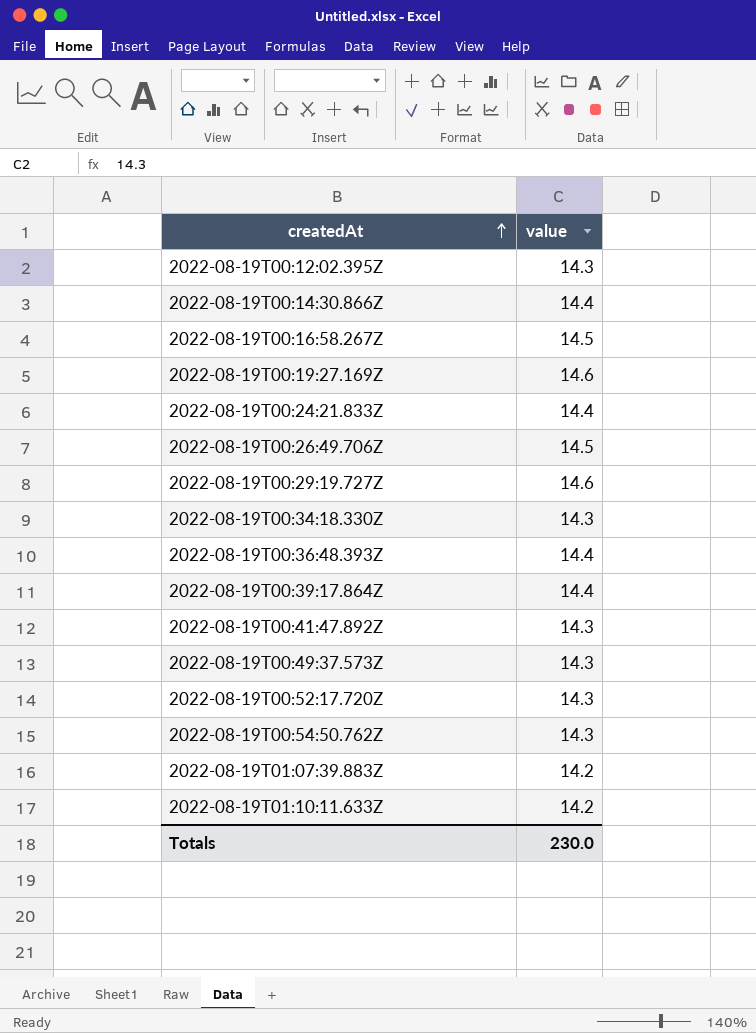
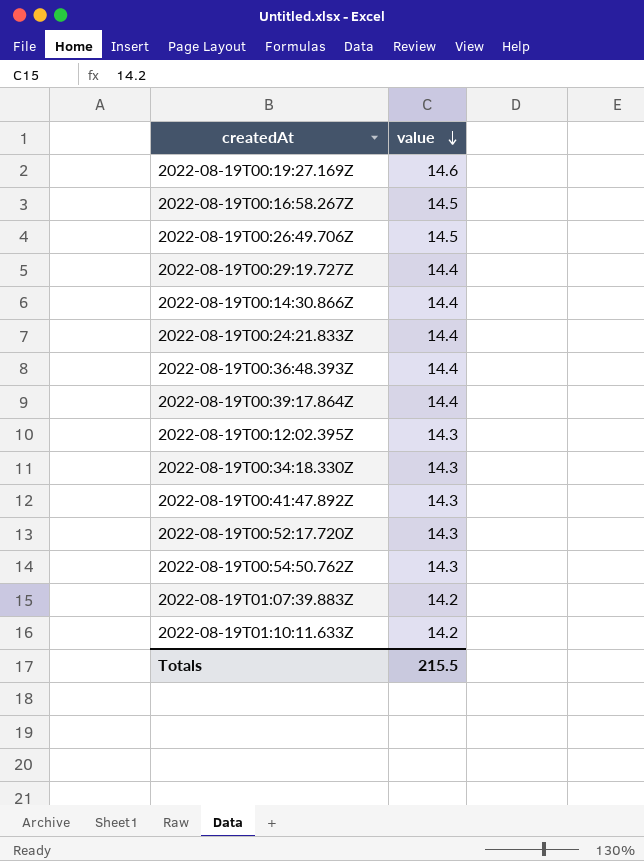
row order: createdAt ascending -> value descending
row 2022-08-19T00:49:37.573Z: 14.3 -> none
2022-08-19T00:29:19.727Z | value: 14.6 -> 14.4
Totals | value: 230.0 -> 215.5

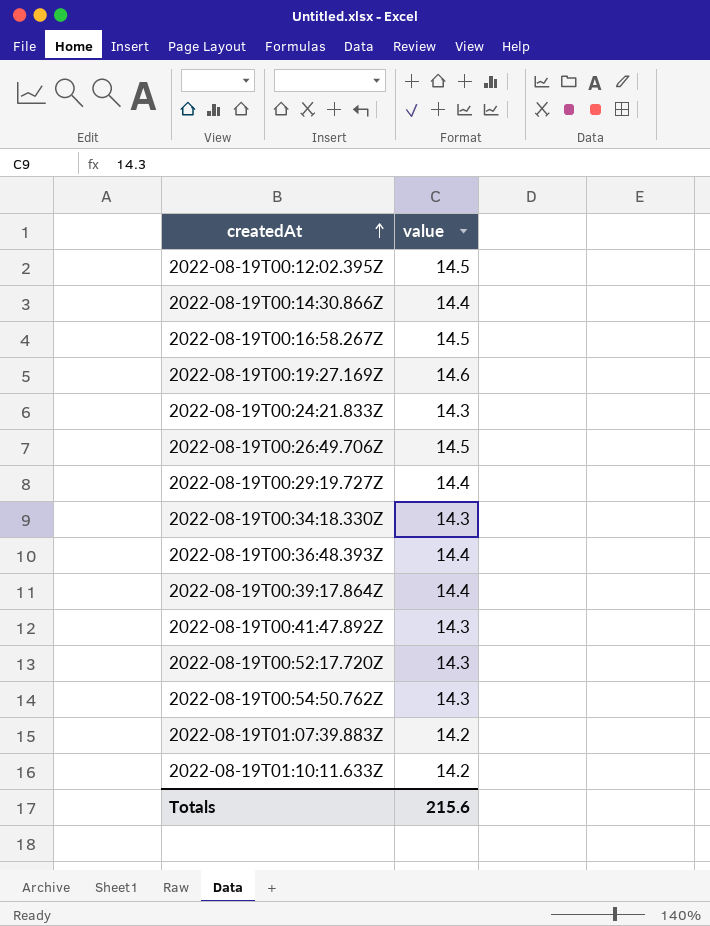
row order: value descending -> createdAt ascending
2022-08-19T00:12:02.395Z | value: 14.3 -> 14.5
2022-08-19T00:24:21.833Z | value: 14.4 -> 14.3
Totals | value: 215.5 -> 215.6

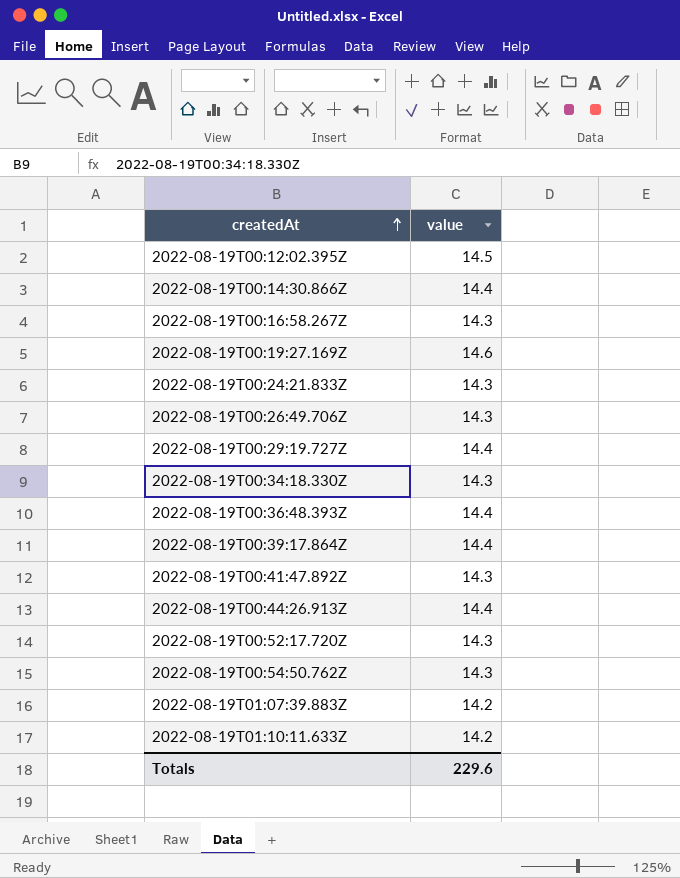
2022-08-19T00:16:58.267Z | value: 14.5 -> 14.3
2022-08-19T00:26:49.706Z | value: 14.5 -> 14.3
row 2022-08-19T00:44:26.913Z: none -> 14.4
Totals | value: 215.6 -> 229.6

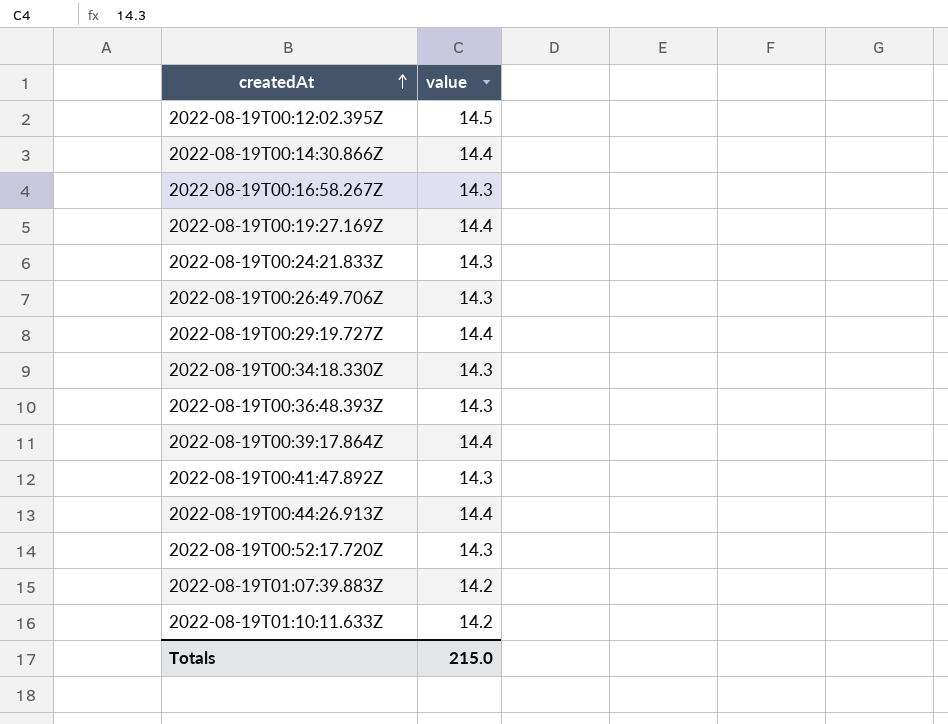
row 2022-08-19T00:54:50.762Z: 14.3 -> none
2022-08-19T00:19:27.169Z | value: 14.6 -> 14.4
2022-08-19T00:36:48.393Z | value: 14.4 -> 14.3
Totals | value: 229.6 -> 215.0

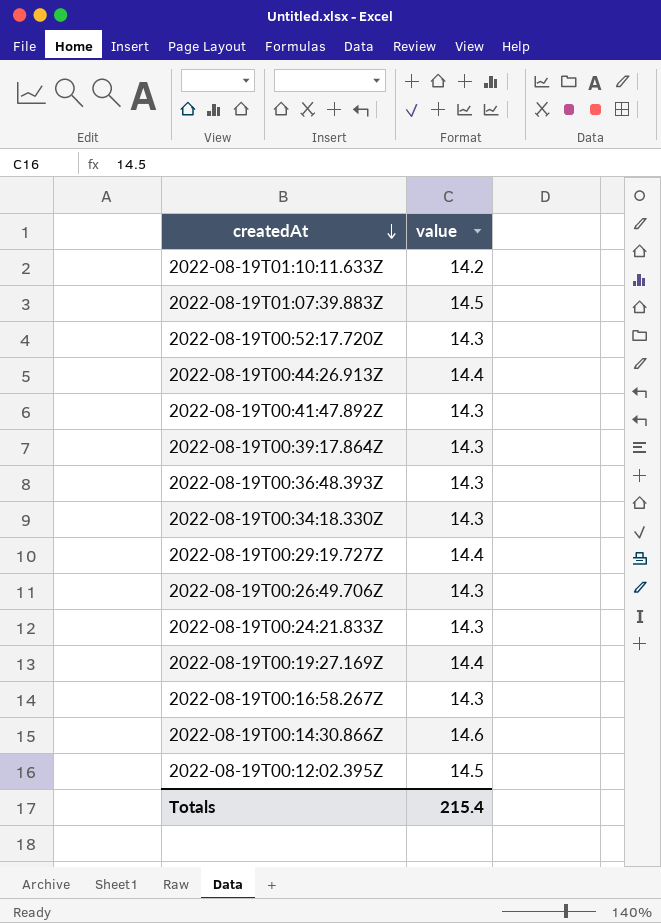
row order: createdAt ascending -> createdAt descending
2022-08-19T01:07:39.883Z | value: 14.2 -> 14.5
2022-08-19T00:39:17.864Z | value: 14.4 -> 14.3
2022-08-19T00:14:30.866Z | value: 14.4 -> 14.6
Totals | value: 215.0 -> 215.4

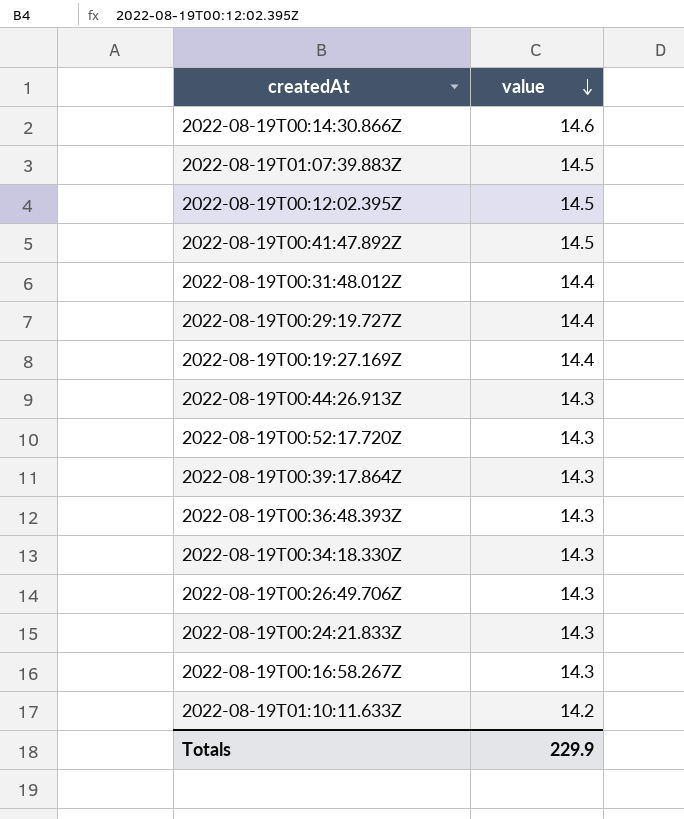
row order: createdAt descending -> value descending
2022-08-19T00:41:47.892Z | value: 14.3 -> 14.5
row 2022-08-19T00:31:48.012Z: none -> 14.4
2022-08-19T00:44:26.913Z | value: 14.4 -> 14.3
Totals | value: 215.4 -> 229.9

